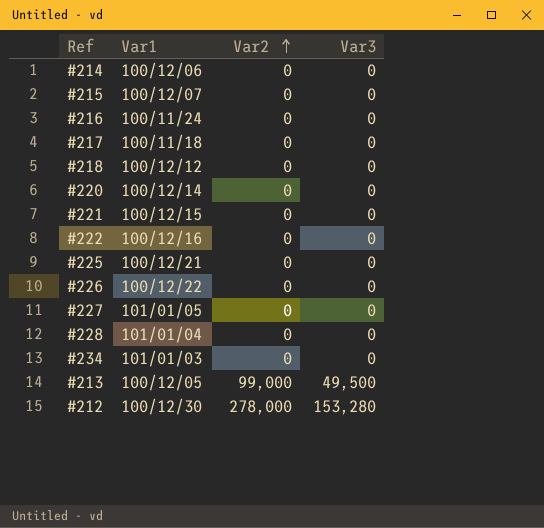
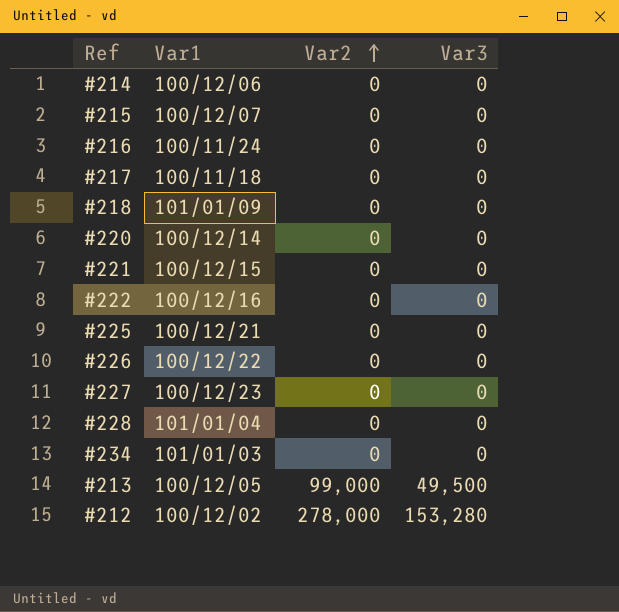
#218 | Var1: 100/12/12 -> 101/01/09
#227 | Var1: 101/01/05 -> 100/12/23
#212 | Var1: 100/12/30 -> 100/12/02

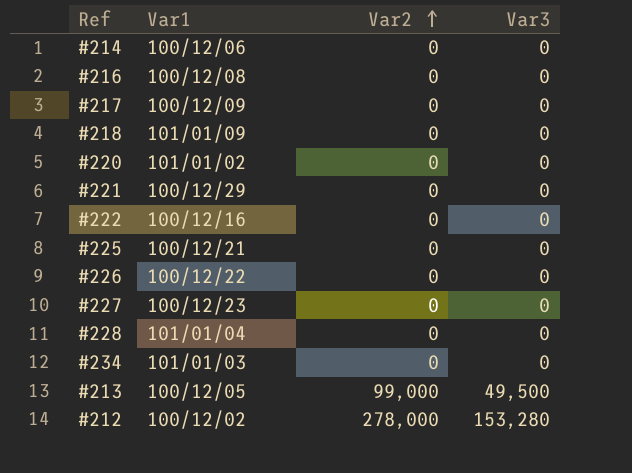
row #215: 100/12/07 | 0 | 0 -> none
#216 | Var1: 100/11/24 -> 100/12/08
#217 | Var1: 100/11/18 -> 100/12/09
#220 | Var1: 100/12/14 -> 101/01/02
#221 | Var1: 100/12/15 -> 100/12/29

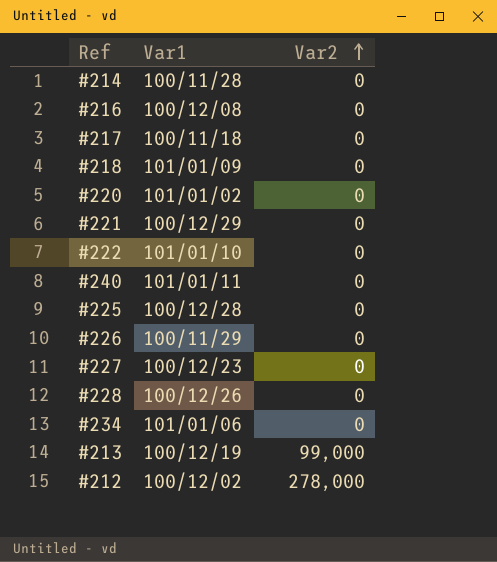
column Var3 | position: 4 -> none
#214 | Var1: 100/12/06 -> 100/11/28
#217 | Var1: 100/12/09 -> 100/11/18
#222 | Var1: 100/12/16 -> 101/01/10
row #240: none -> 101/01/11 | 0
#225 | Var1: 100/12/21 -> 100/12/28
#226 | Var1: 100/12/22 -> 100/11/29
#228 | Var1: 101/01/04 -> 100/12/26
#234 | Var1: 101/01/03 -> 101/01/06
#213 | Var1: 100/12/05 -> 100/12/19

